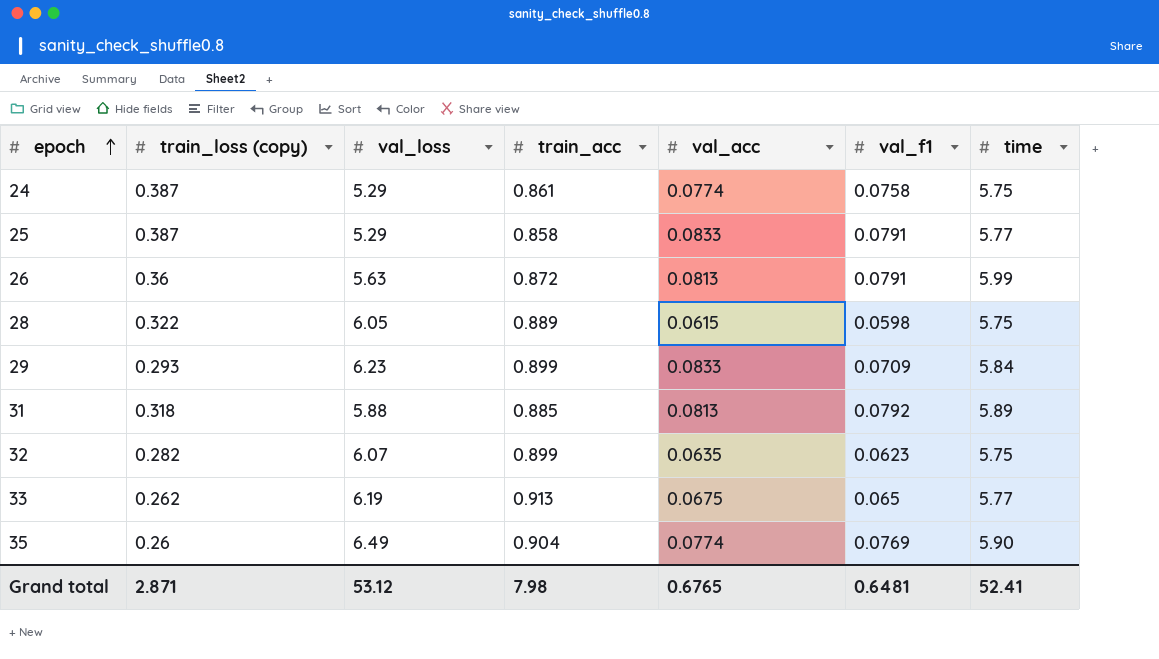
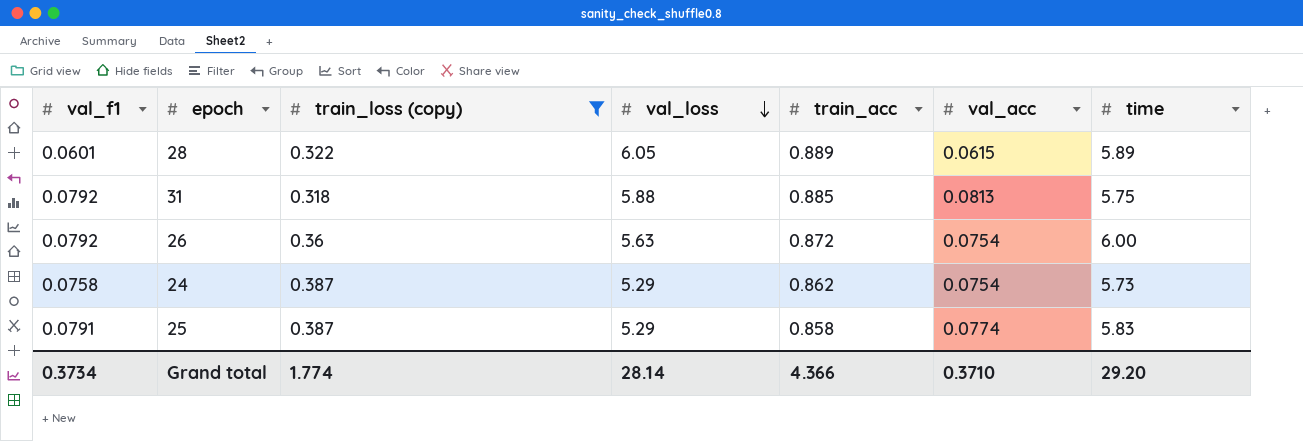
filter: none -> train_loss (copy) >= 0.318
row order: epoch ascending -> val_loss descending
column val_f1 | position: 6 -> 1
28 | val_f1: 0.0598 -> 0.0601
28 | time: 5.75 -> 5.89
31 | time: 5.89 -> 5.75
26 | val_f1: 0.0791 -> 0.0792
26 | val_acc: 0.0813 -> 0.0754
26 | time: 5.99 -> 6.00
24 | train_acc: 0.861 -> 0.862
24 | val_acc: 0.0774 -> 0.0754
24 | time: 5.75 -> 5.73
25 | val_acc: 0.0833 -> 0.0774
25 | time: 5.77 -> 5.83
Grand total | val_f1: 0.6481 -> 0.3734
Grand total | train_loss (copy): 2.871 -> 1.774
Grand total | val_loss: 53.12 -> 28.14
Grand total | train_acc: 7.98 -> 4.366
Grand total | val_acc: 0.6765 -> 0.3710
Grand total | time: 52.41 -> 29.20

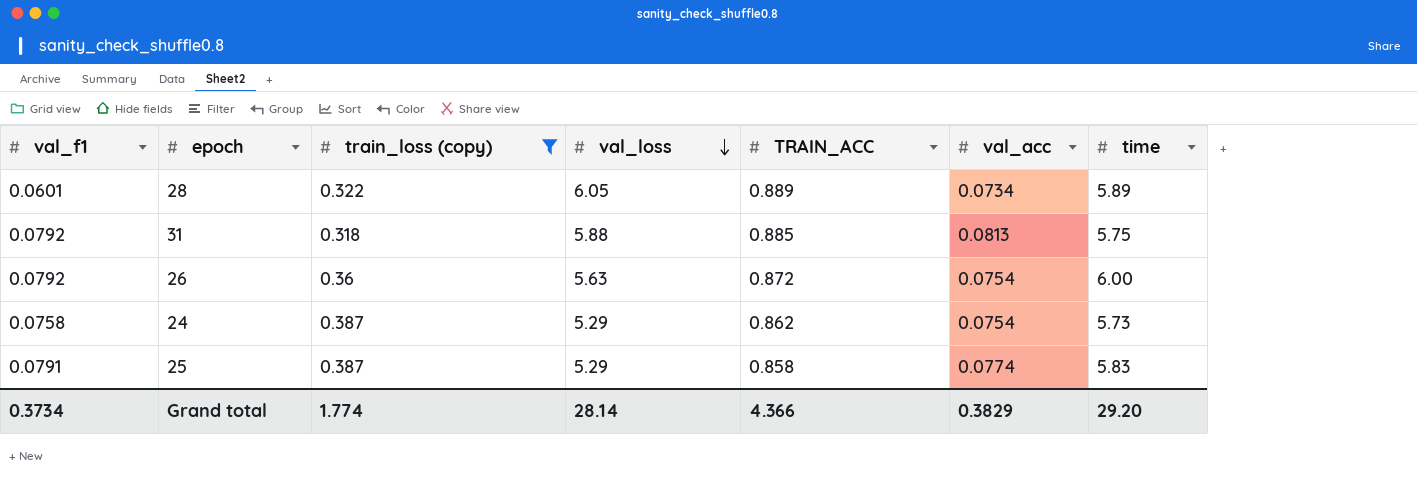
column name: train_acc -> TRAIN_ACC
28 | val_acc: 0.0615 -> 0.0734
Grand total | val_acc: 0.3710 -> 0.3829

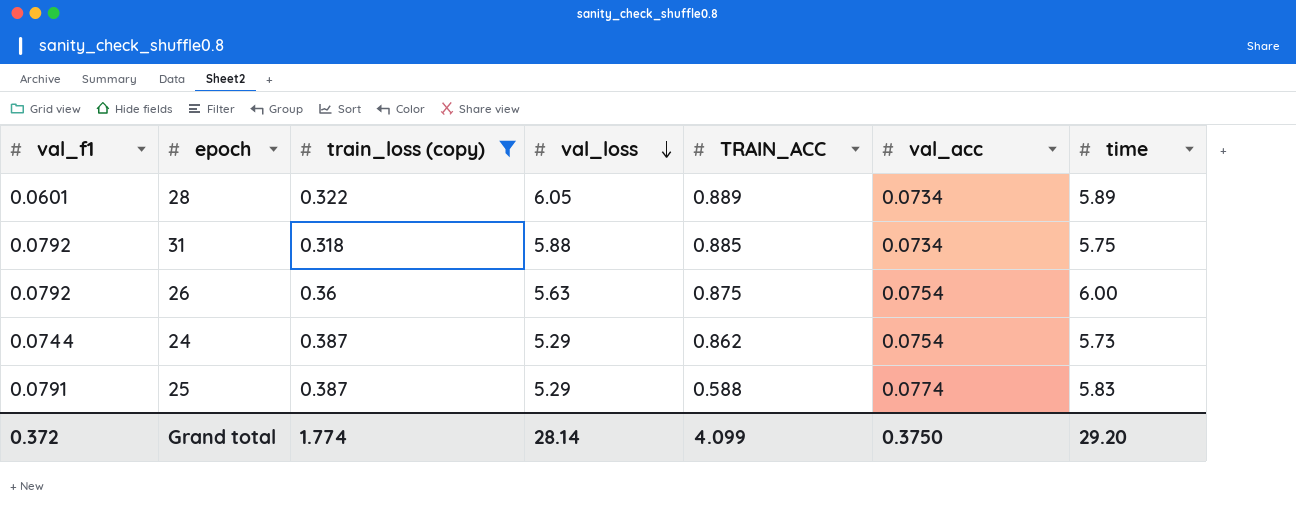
31 | val_acc: 0.0813 -> 0.0734
26 | TRAIN_ACC: 0.872 -> 0.875
24 | val_f1: 0.0758 -> 0.0744
25 | TRAIN_ACC: 0.858 -> 0.588
Grand total | val_f1: 0.3734 -> 0.372
Grand total | TRAIN_ACC: 4.366 -> 4.099
Grand total | val_acc: 0.3829 -> 0.3750

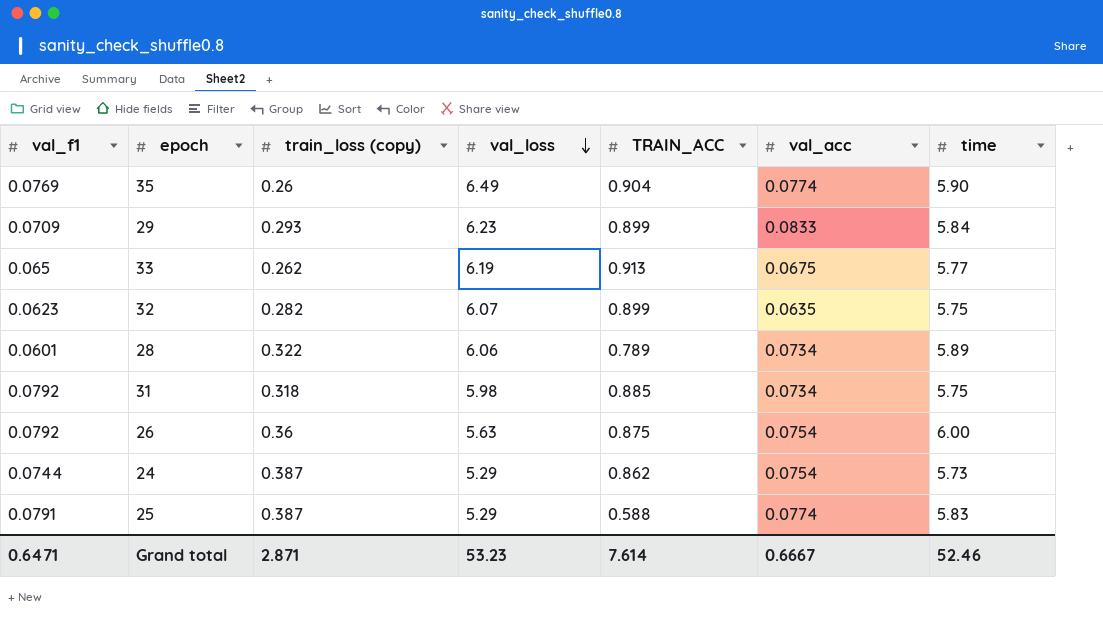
filter: train_loss (copy) >= 0.318 -> none
28 | val_loss: 6.05 -> 6.06
28 | TRAIN_ACC: 0.889 -> 0.789
31 | val_loss: 5.88 -> 5.98
Grand total | val_f1: 0.372 -> 0.6471
Grand total | train_loss (copy): 1.774 -> 2.871
Grand total | val_loss: 28.14 -> 53.23
Grand total | TRAIN_ACC: 4.099 -> 7.614
Grand total | val_acc: 0.3750 -> 0.6667
Grand total | time: 29.20 -> 52.46

